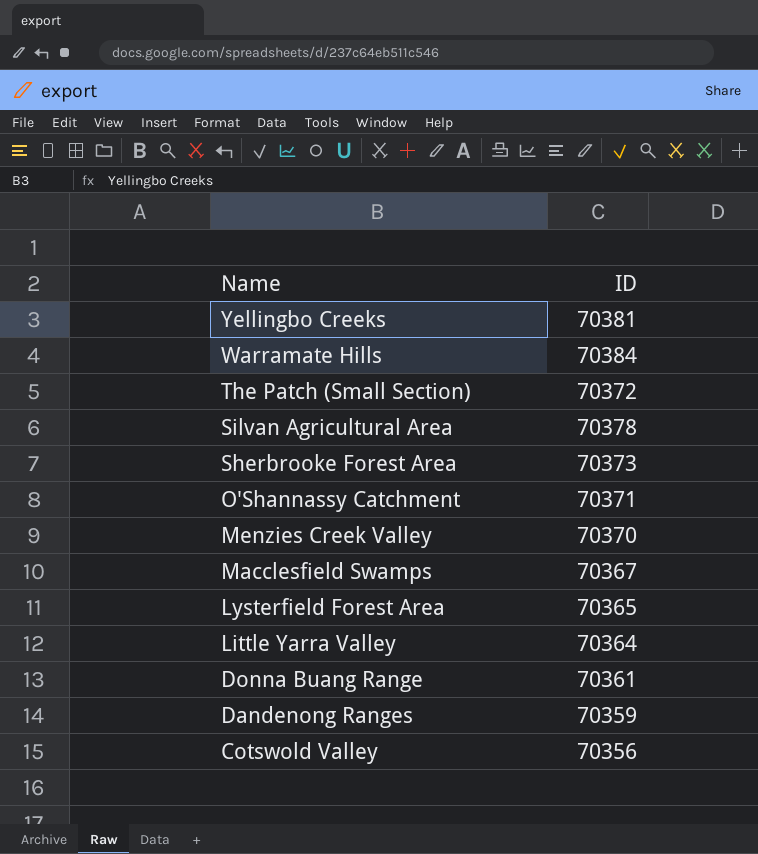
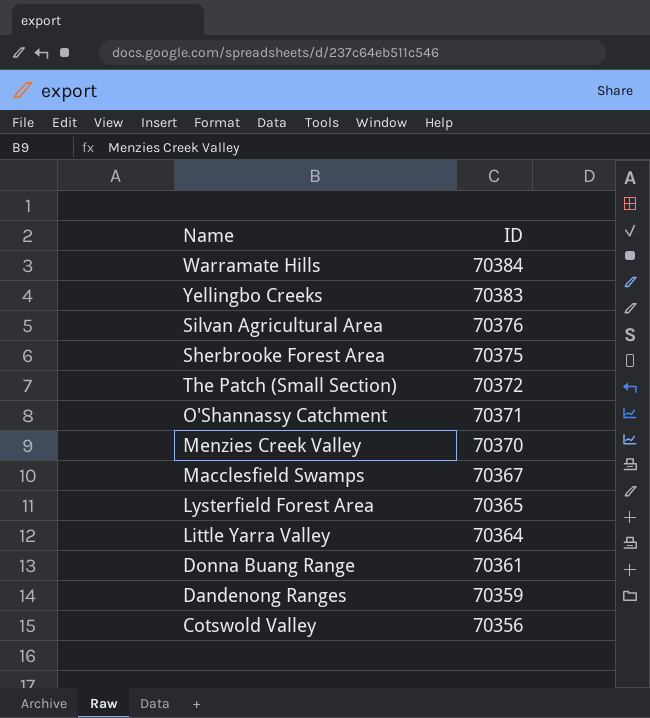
row order: Name descending -> ID descending
Yellingbo Creeks | ID: 70381 -> 70383
Silvan Agricultural Area | ID: 70378 -> 70376
Sherbrooke Forest Area | ID: 70373 -> 70375

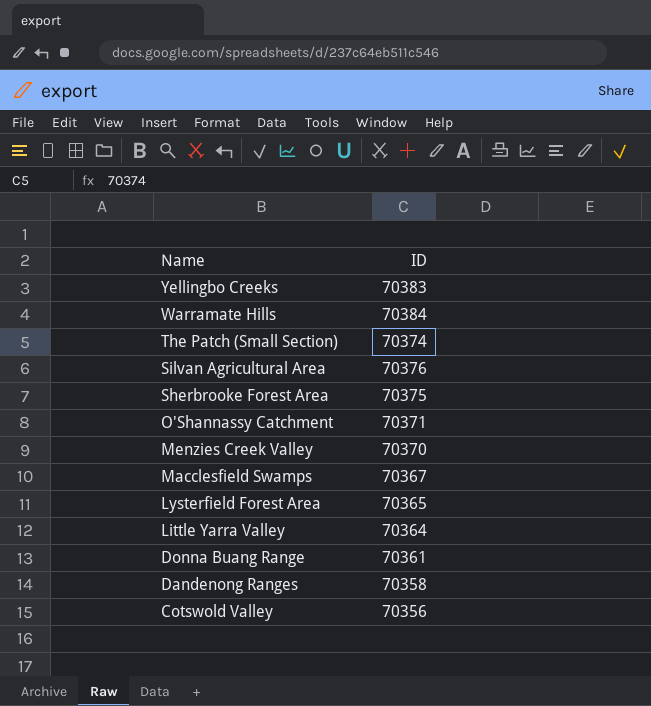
row order: ID descending -> Name descending
The Patch (Small Section) | ID: 70372 -> 70374
Dandenong Ranges | ID: 70359 -> 70358

